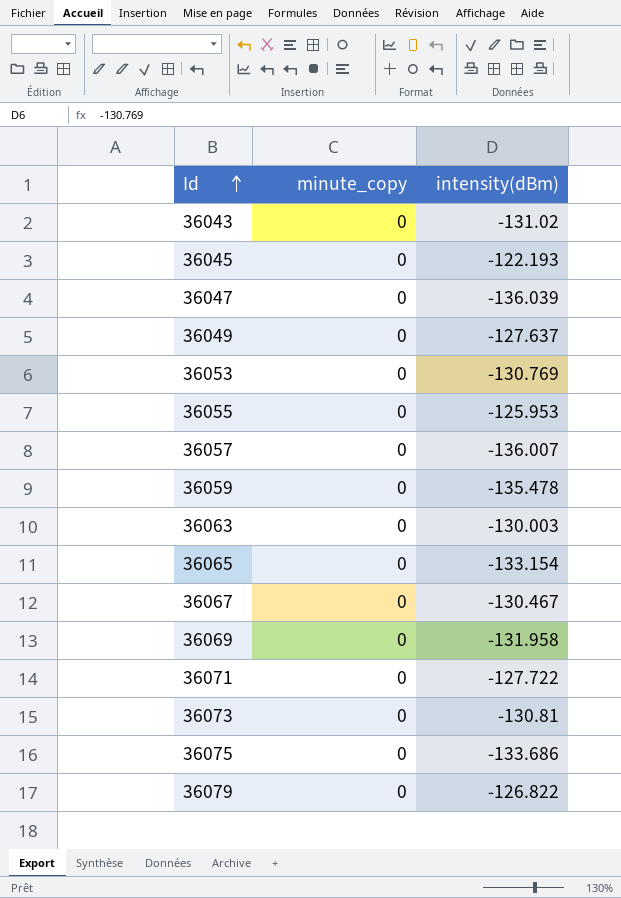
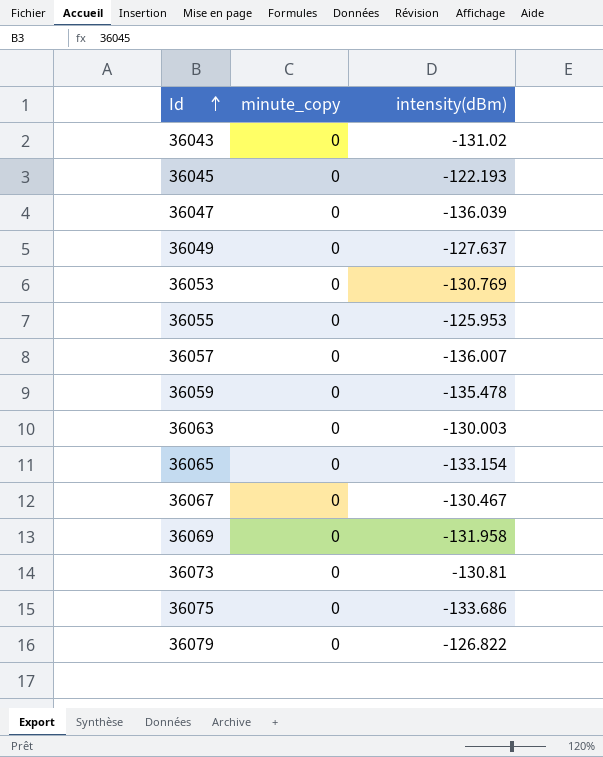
row 36071: 0 | -127.722 -> none

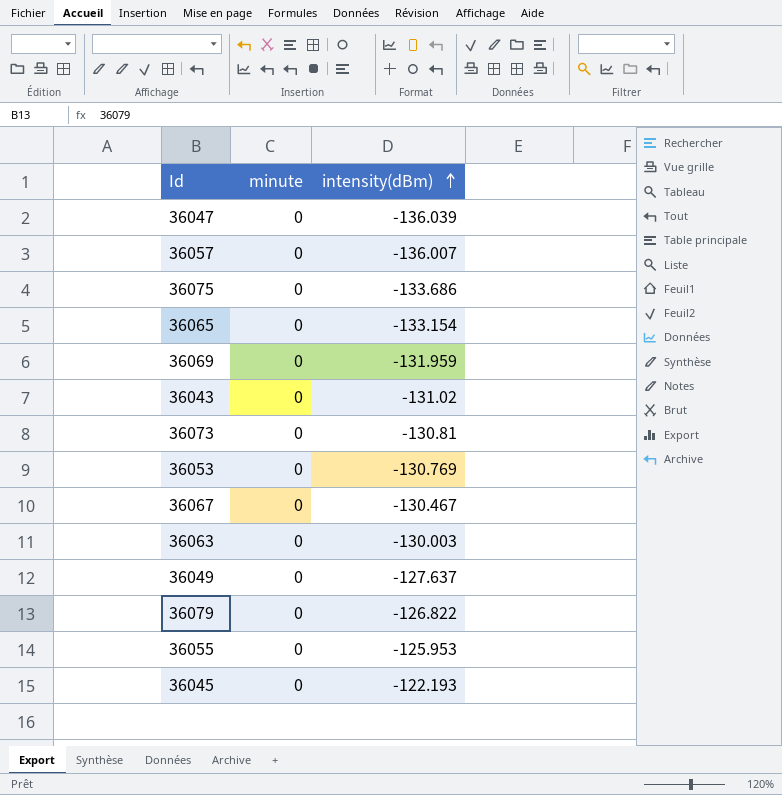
row order: Id ascending -> intensity(dBm) ascending
column name: minute_copy -> minute
row 36059: 0 | -135.478 -> none
36069 | intensity(dBm): -131.958 -> -131.959

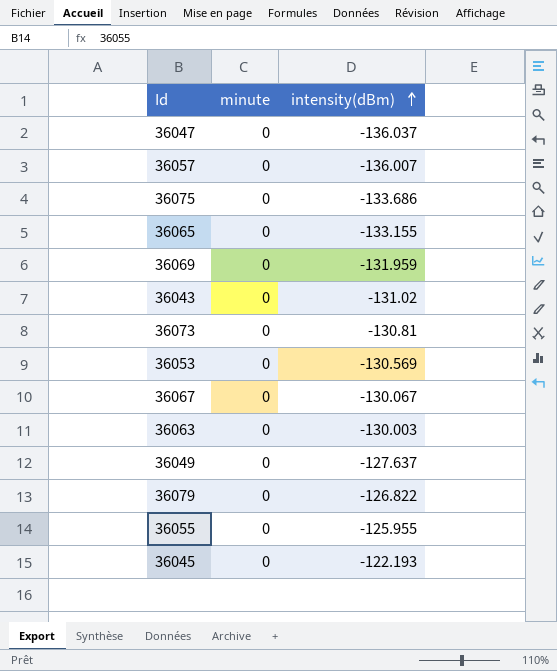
36047 | intensity(dBm): -136.039 -> -136.037
36065 | intensity(dBm): -133.154 -> -133.155
36053 | intensity(dBm): -130.769 -> -130.569
36067 | intensity(dBm): -130.467 -> -130.067
36055 | intensity(dBm): -125.953 -> -125.955

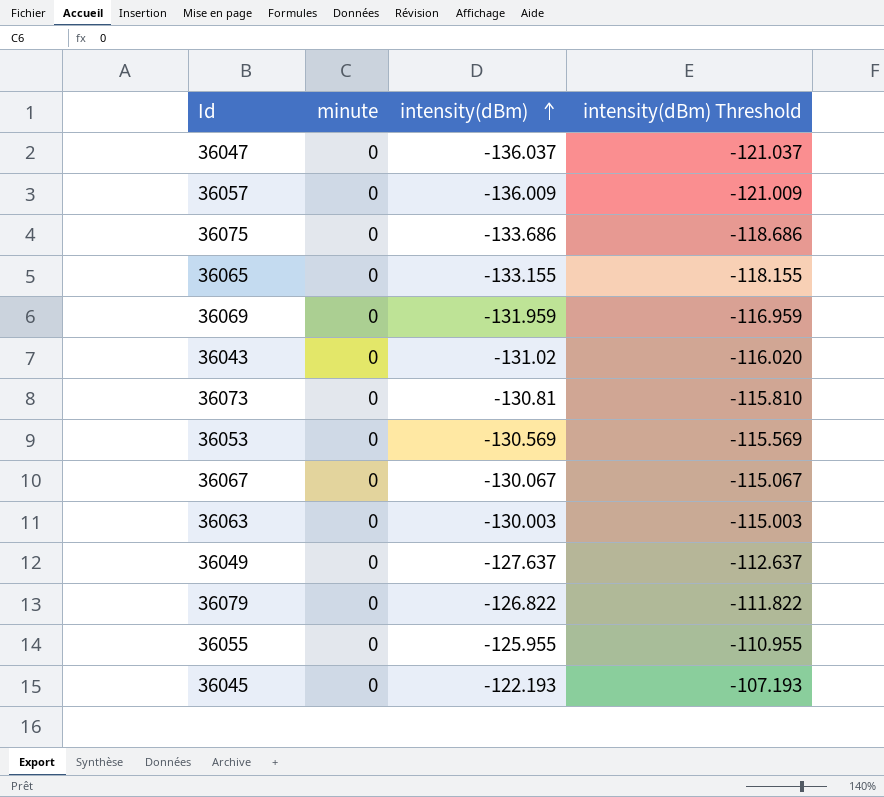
column intensity(dBm) Threshold | formula: none -> [intensity(dBm)] + 15
36057 | intensity(dBm): -136.007 -> -136.009

